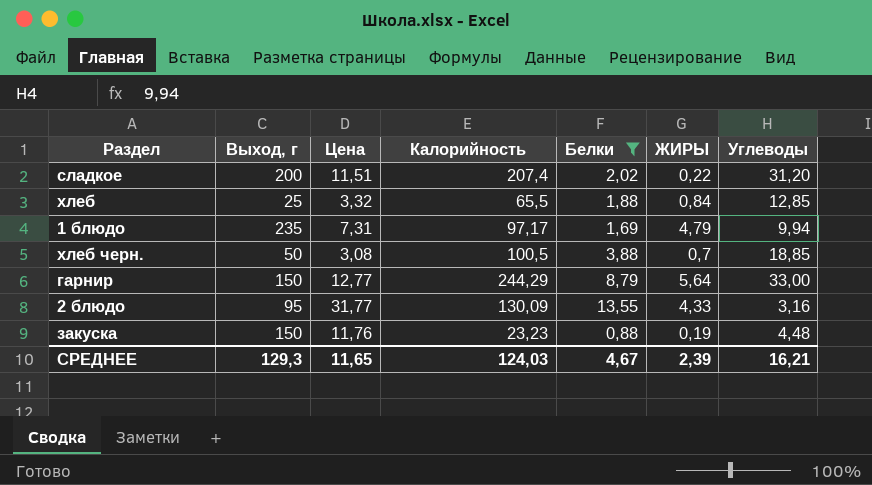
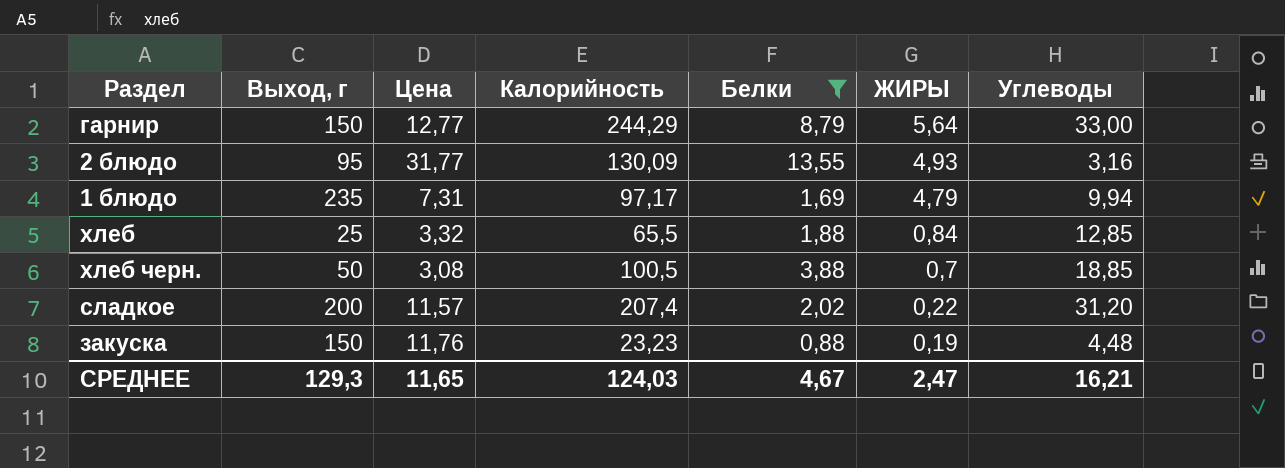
row order: none -> ЖИРЫ descending
2 блюдо | ЖИРЫ: 4,33 -> 4,93
сладкое | Цена: 11,51 -> 11,57
СРЕДНЕЕ | ЖИРЫ: 2,39 -> 2,47

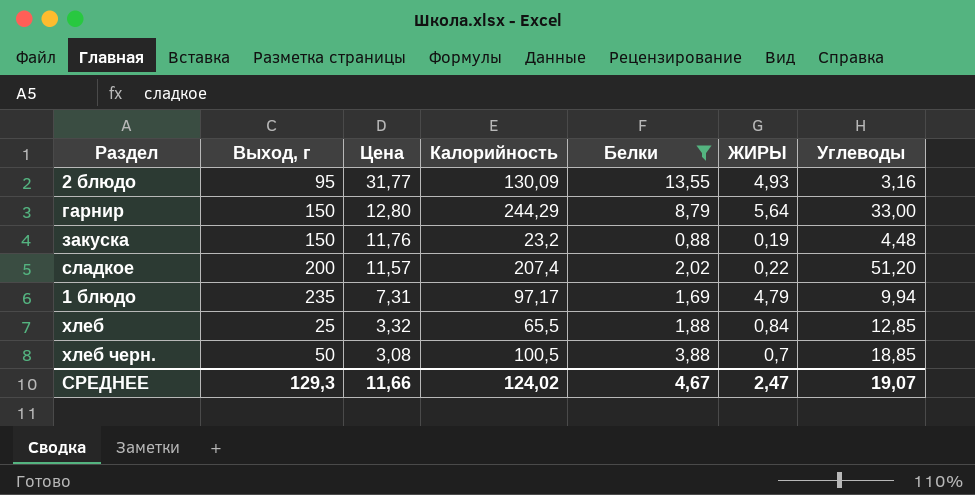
row order: ЖИРЫ descending -> Цена descending
гарнир | Цена: 12,77 -> 12,80
закуска | Калорийность: 23,23 -> 23,2
сладкое | Углеводы: 31,20 -> 51,20
СРЕДНЕЕ | Цена: 11,65 -> 11,66
СРЕДНЕЕ | Калорийность: 124,03 -> 124,02
СРЕДНЕЕ | Углеводы: 16,21 -> 19,07

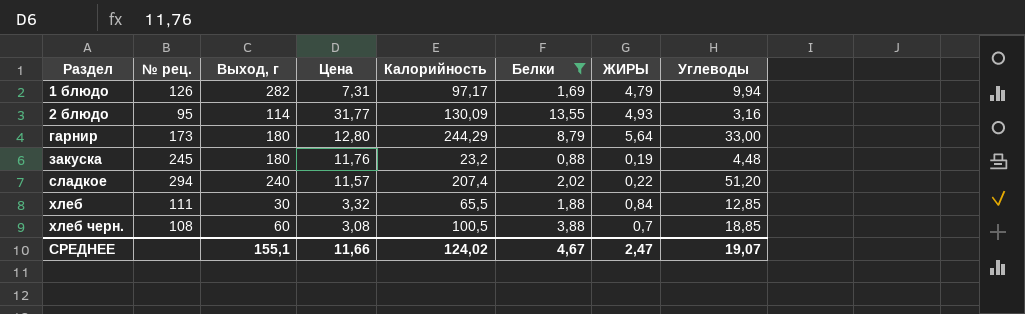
row order: Цена descending -> Раздел ascending
column № рец. | position: none -> 2
1 блюдо | Выход, г: 235 -> 282
2 блюдо | Выход, г: 95 -> 114
гарнир | Выход, г: 150 -> 180
закуска | Выход, г: 150 -> 180
сладкое | Выход, г: 200 -> 240
хлеб | Выход, г: 25 -> 30
хлеб черн. | Выход, г: 50 -> 60
СРЕДНЕЕ | Выход, г: 129,3 -> 155,1

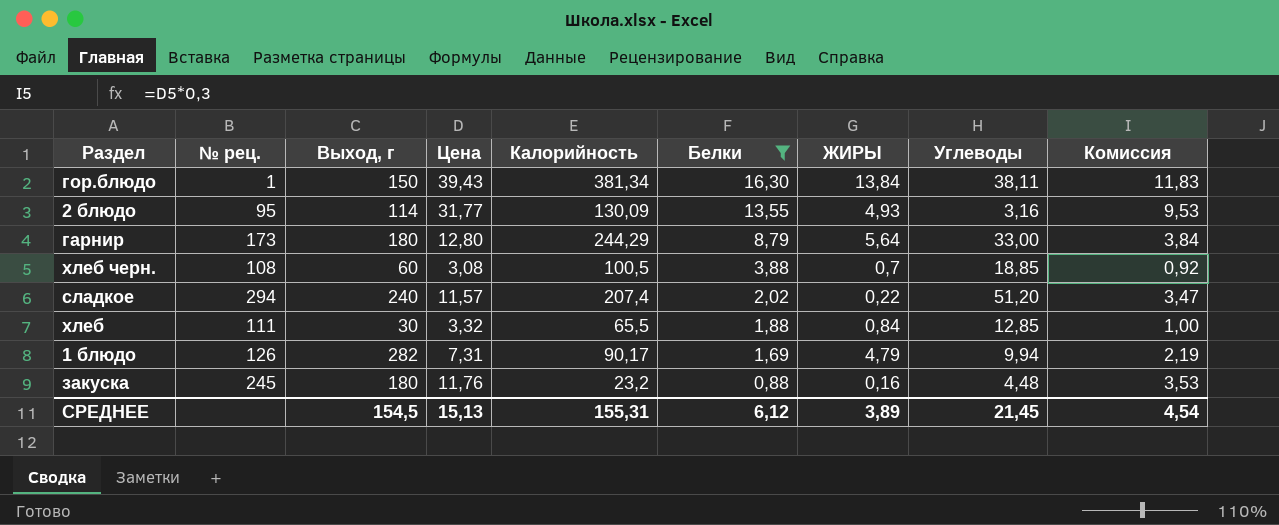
row order: Раздел ascending -> Белки descending
column Комиссия | formula: none -> [Цена] * 0,3
row гор.блюдо: none -> 1 | 150 | 39,43 | 381,34 | 16,30 | 13,84 | 38,11 | 11,83
1 блюдо | Калорийность: 97,17 -> 90,17
закуска | ЖИРЫ: 0,19 -> 0,16
СРЕДНЕЕ | Выход, г: 155,1 -> 154,5
СРЕДНЕЕ | Цена: 11,66 -> 15,13
СРЕДНЕЕ | Калорийность: 124,02 -> 155,31
СРЕДНЕЕ | Белки: 4,67 -> 6,12
СРЕДНЕЕ | ЖИРЫ: 2,47 -> 3,89
СРЕДНЕЕ | Углеводы: 19,07 -> 21,45

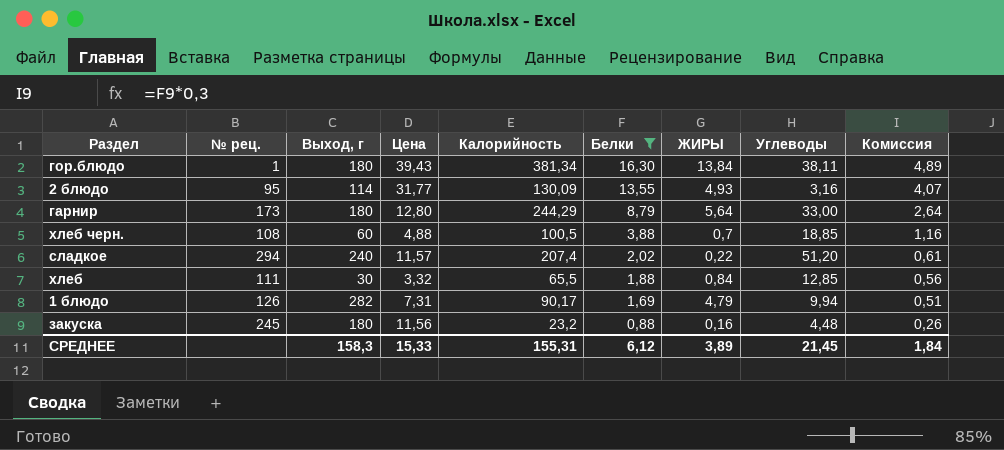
column Комиссия | formula: [Цена] * 0,3 -> [Белки] * 0,3
гор.блюдо | Выход, г: 150 -> 180
хлеб черн. | Цена: 3,08 -> 4,88
закуска | Цена: 11,76 -> 11,56
СРЕДНЕЕ | Выход, г: 154,5 -> 158,3
СРЕДНЕЕ | Цена: 15,13 -> 15,33
СРЕДНЕЕ | Комиссия: 4,54 -> 1,84

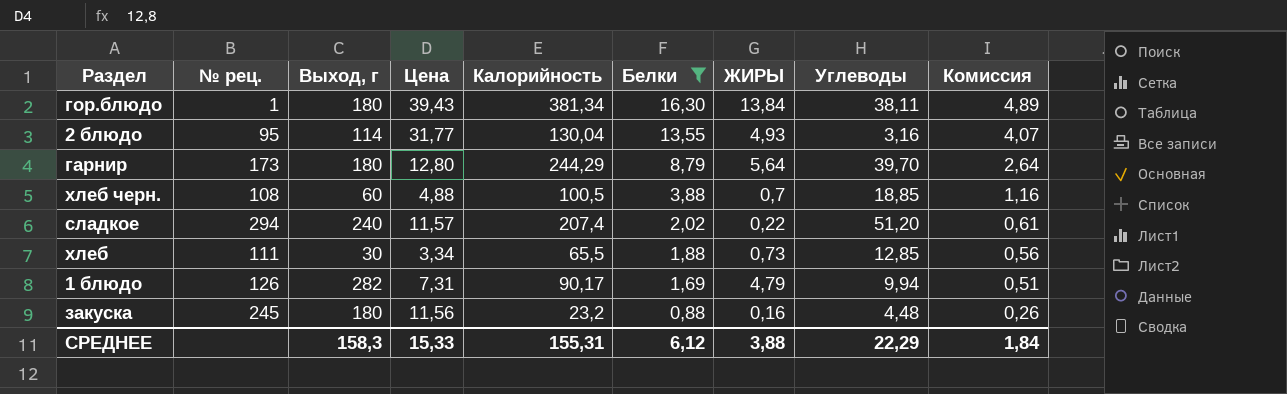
2 блюдо | Калорийность: 130,09 -> 130,04
гарнир | Углеводы: 33,00 -> 39,70
хлеб | Цена: 3,32 -> 3,34
хлеб | ЖИРЫ: 0,84 -> 0,73
СРЕДНЕЕ | ЖИРЫ: 3,89 -> 3,88
СРЕДНЕЕ | Углеводы: 21,45 -> 22,29

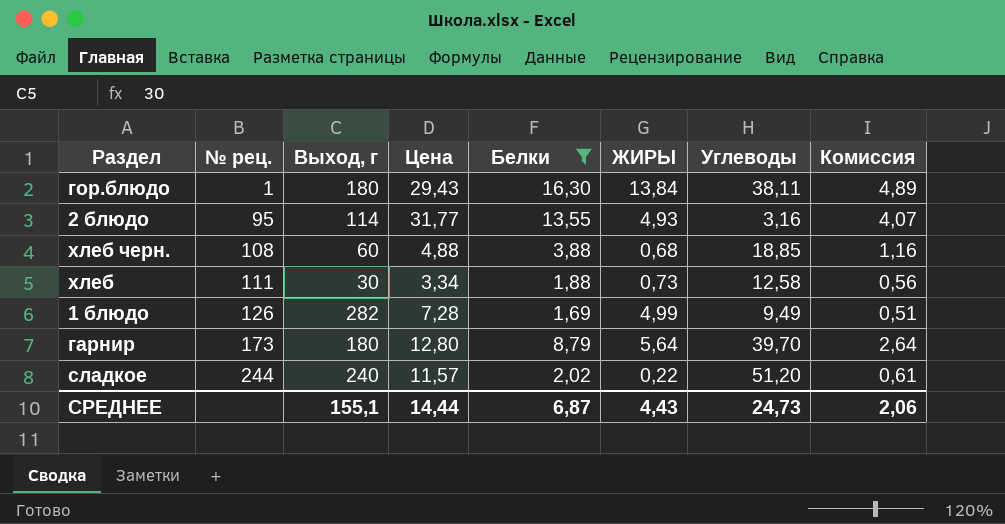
row order: Белки descending -> № рец. ascending
column Калорийность | position: 5 -> none
row закуска: 245 | 180 | 11,56 | 23,2 | 0,88 | 0,16 | 4,48 | 0,26 -> none
гор.блюдо | Цена: 39,43 -> 29,43
хлеб черн. | ЖИРЫ: 0,7 -> 0,68
хлеб | Углеводы: 12,85 -> 12,58
1 блюдо | Цена: 7,31 -> 7,28
1 блюдо | ЖИРЫ: 4,79 -> 4,99
1 блюдо | Углеводы: 9,94 -> 9,49
сладкое | № рец.: 294 -> 244
СРЕДНЕЕ | Выход, г: 158,3 -> 155,1
СРЕДНЕЕ | Цена: 15,33 -> 14,44
СРЕДНЕЕ | Белки: 6,12 -> 6,87
СРЕДНЕЕ | ЖИРЫ: 3,88 -> 4,43
СРЕДНЕЕ | Углеводы: 22,29 -> 24,73
СРЕДНЕЕ | Комиссия: 1,84 -> 2,06

